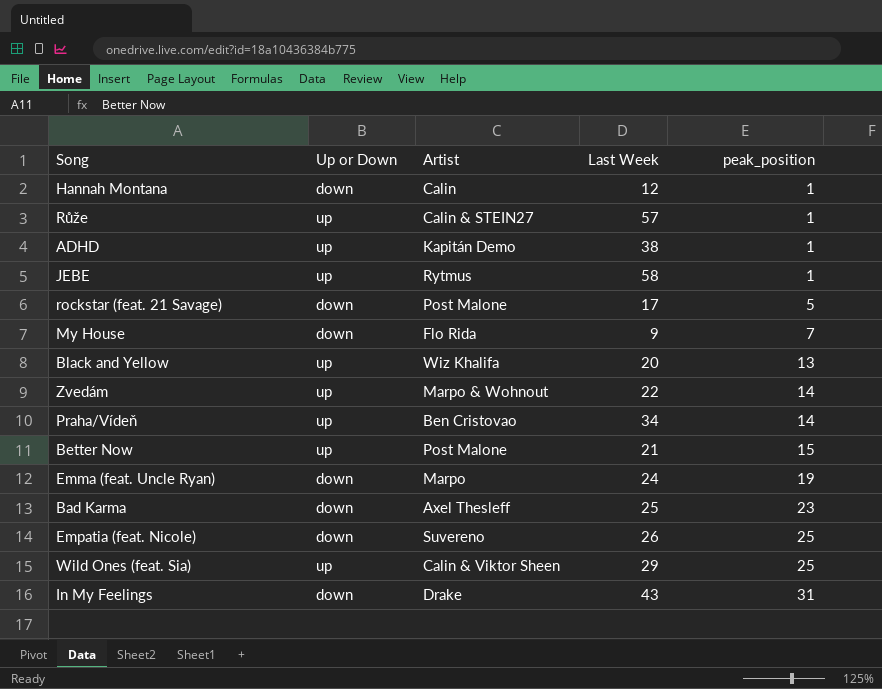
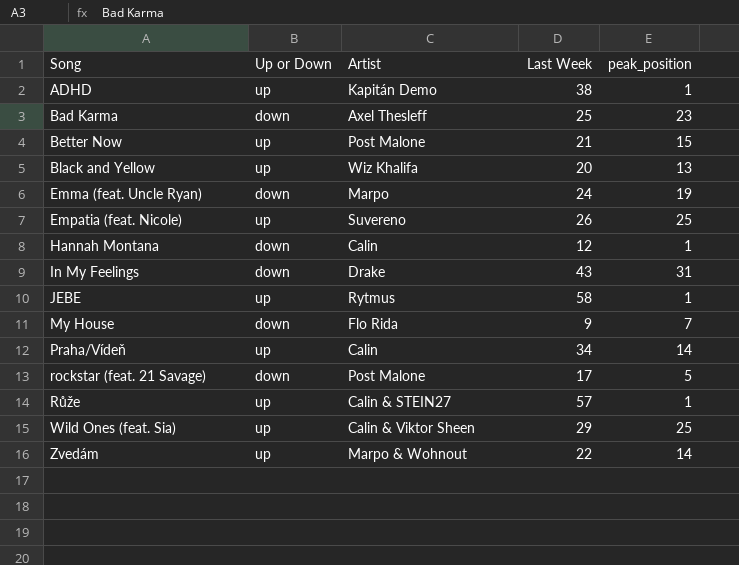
row order: peak_position ascending -> Song ascending
Empatia (feat. Nicole) | Up or Down: down -> up
Praha/Vídeň | Artist: Ben Cristovao -> Calin

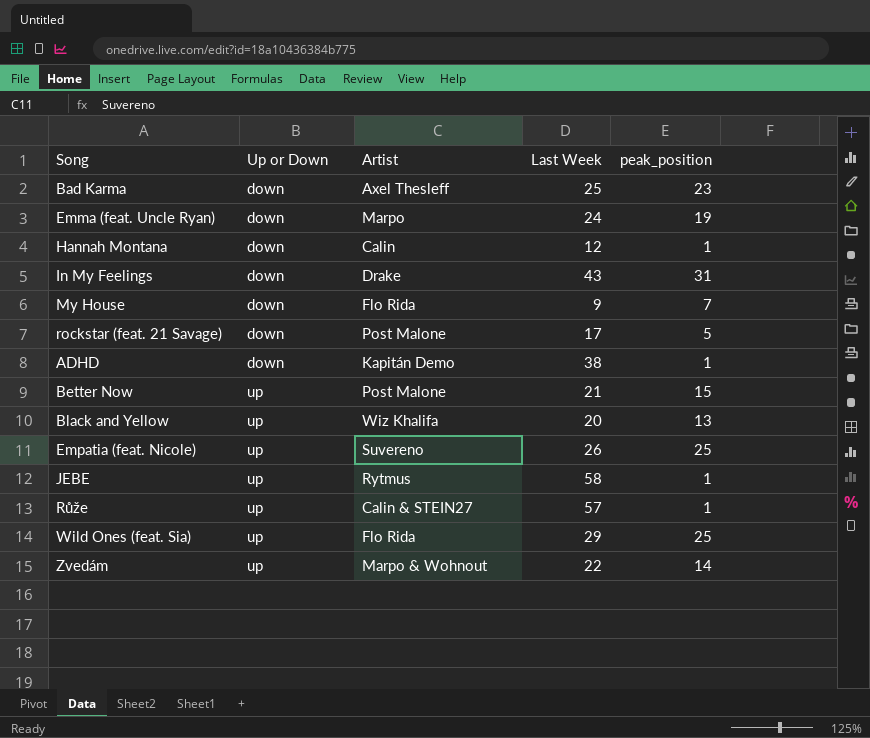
row order: Song ascending -> Up or Down ascending
row Praha/Vídeň: up | Calin | 34 | 14 -> none
ADHD | Up or Down: up -> down
Wild Ones (feat. Sia) | Artist: Calin & Viktor Sheen -> Flo Rida

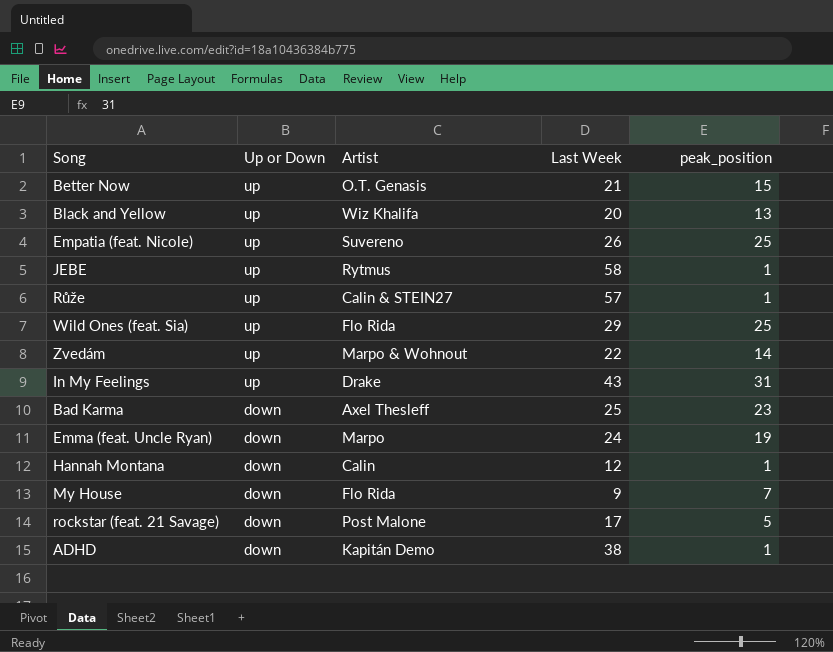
row order: Up or Down ascending -> Up or Down descending
Better Now | Artist: Post Malone -> O.T. Genasis
In My Feelings | Up or Down: down -> up

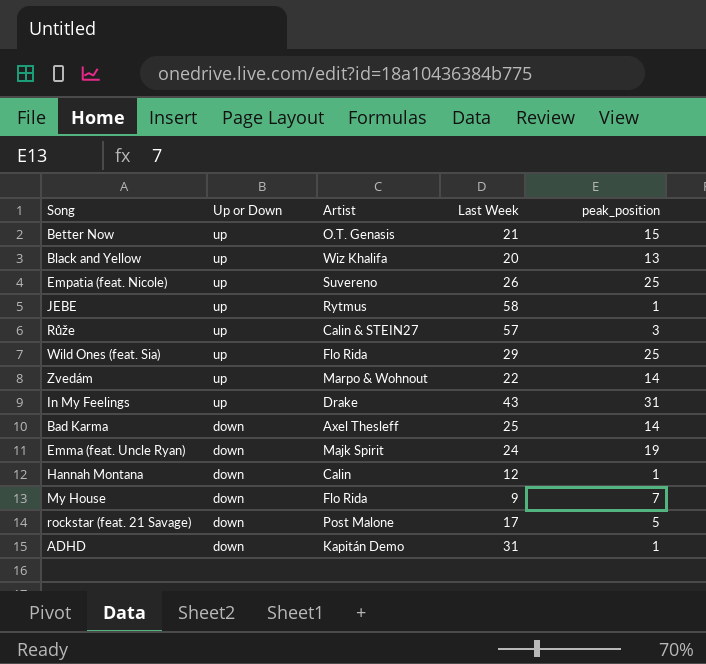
Růže | peak_position: 1 -> 3
Bad Karma | peak_position: 23 -> 14
Emma (feat. Uncle Ryan) | Artist: Marpo -> Majk Spirit
ADHD | Last Week: 38 -> 31

